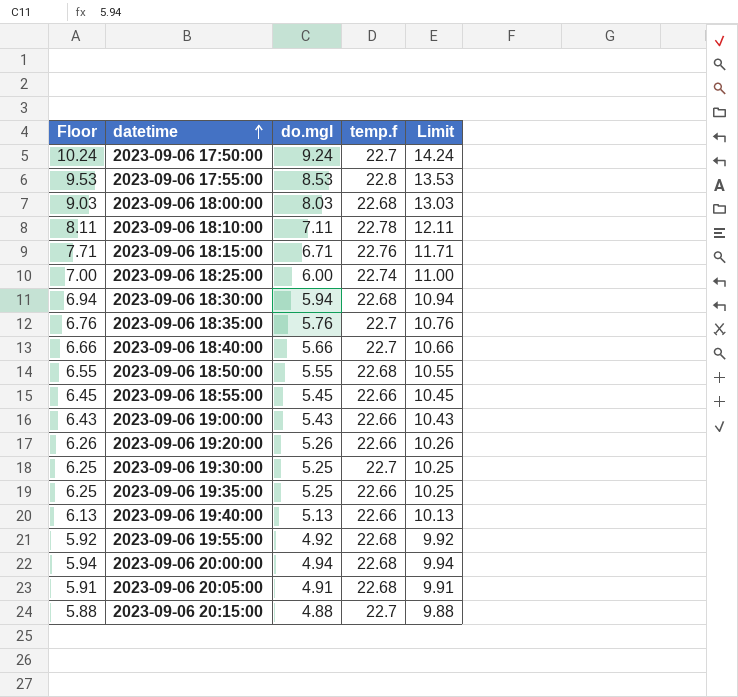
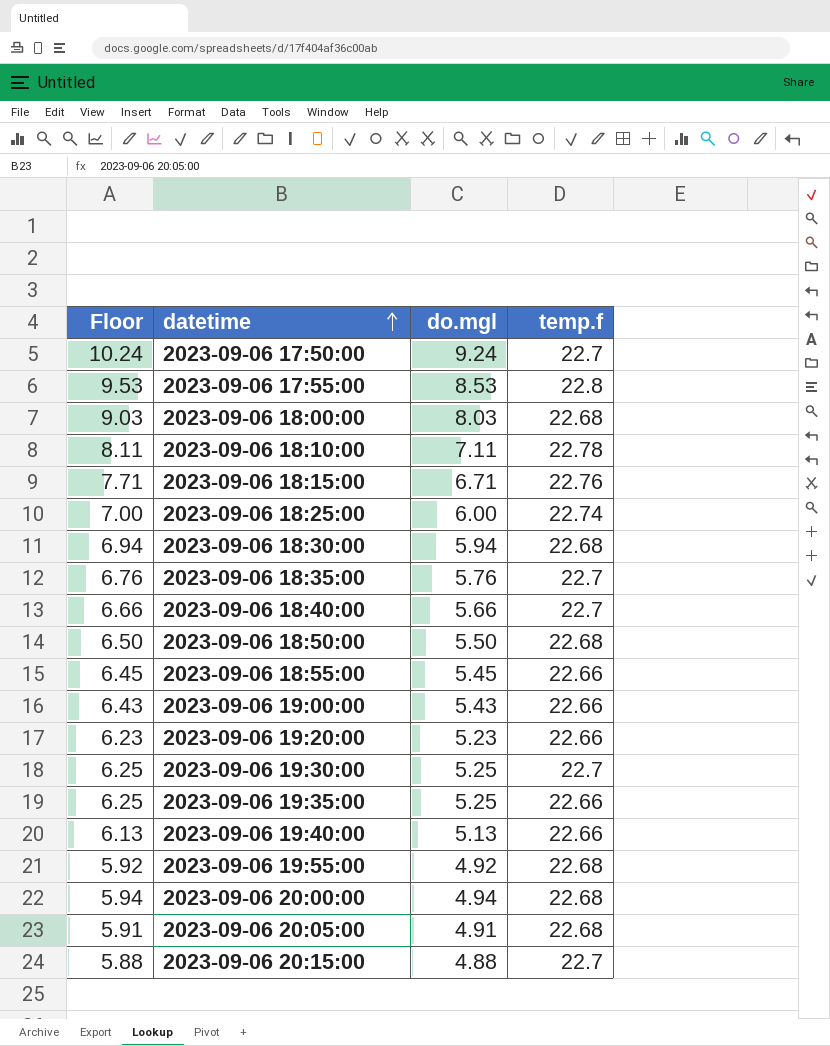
column Limit | formula: [do.mgl] + 5 -> none
2023-09-06 18:50:00 | Floor: 6.55 -> 6.50
2023-09-06 18:50:00 | do.mgl: 5.55 -> 5.50
2023-09-06 19:20:00 | Floor: 6.26 -> 6.23
2023-09-06 19:20:00 | do.mgl: 5.26 -> 5.23

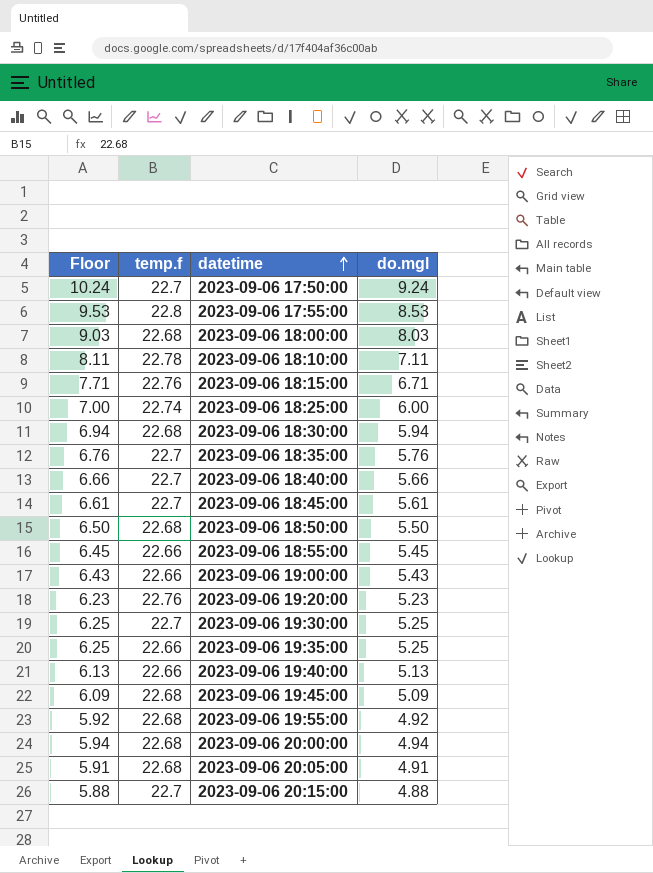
column temp.f | position: 4 -> 2
row 2023-09-06 18:45:00: none -> 6.61 | 22.7 | 5.61
2023-09-06 19:20:00 | temp.f: 22.66 -> 22.76
row 2023-09-06 19:45:00: none -> 6.09 | 22.68 | 5.09

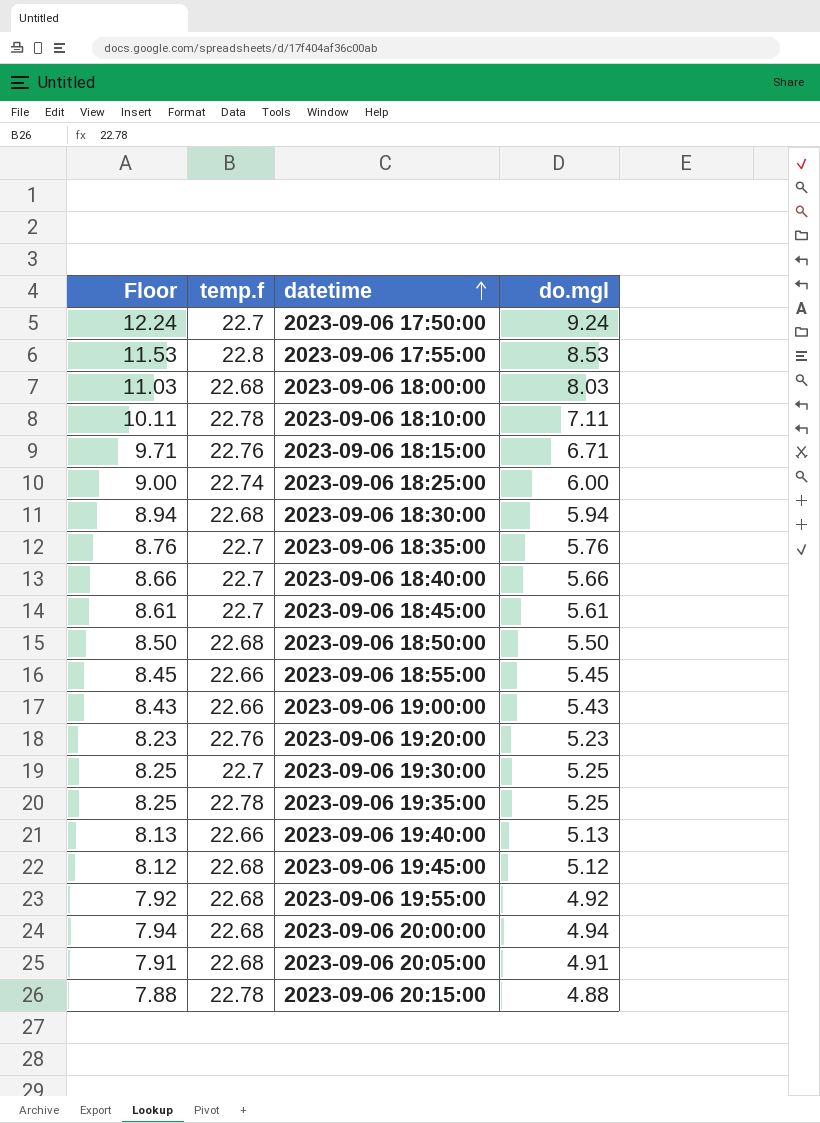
column Floor | formula: [do.mgl] + 1 -> [do.mgl] + 3
2023-09-06 19:35:00 | temp.f: 22.66 -> 22.78
2023-09-06 19:45:00 | do.mgl: 5.09 -> 5.12
2023-09-06 20:15:00 | temp.f: 22.7 -> 22.78

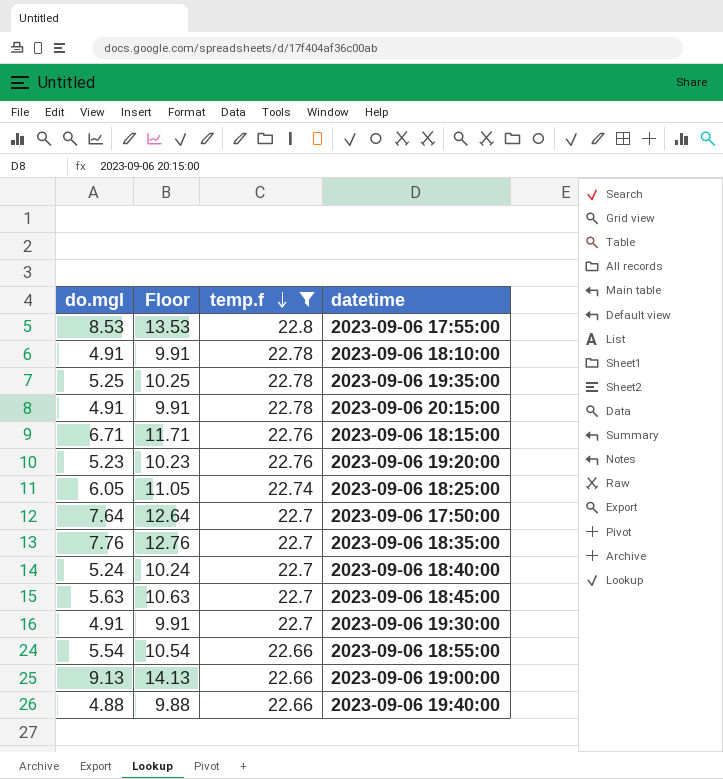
filter: none -> temp.f != 22.68
row order: datetime ascending -> temp.f descending
column do.mgl | position: 4 -> 1
column Floor | formula: [do.mgl] + 3 -> [do.mgl] + 5
2023-09-06 18:10:00 | do.mgl: 7.11 -> 4.91
2023-09-06 20:15:00 | do.mgl: 4.88 -> 4.91
2023-09-06 18:25:00 | do.mgl: 6.00 -> 6.05
2023-09-06 17:50:00 | do.mgl: 9.24 -> 7.64
2023-09-06 18:35:00 | do.mgl: 5.76 -> 7.76
2023-09-06 18:40:00 | do.mgl: 5.66 -> 5.24
2023-09-06 18:45:00 | do.mgl: 5.61 -> 5.63
2023-09-06 19:30:00 | do.mgl: 5.25 -> 4.91
2023-09-06 18:55:00 | do.mgl: 5.45 -> 5.54
2023-09-06 19:00:00 | do.mgl: 5.43 -> 9.13
2023-09-06 19:40:00 | do.mgl: 5.13 -> 4.88

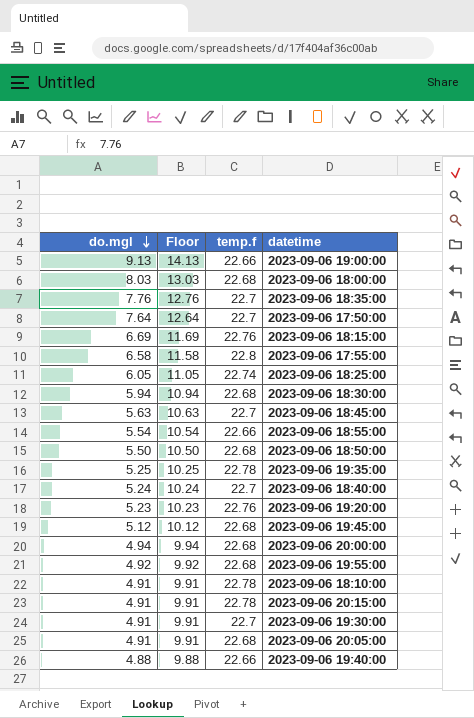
filter: temp.f != 22.68 -> none
row order: temp.f descending -> do.mgl descending
2023-09-06 18:15:00 | do.mgl: 6.71 -> 6.69
2023-09-06 18:15:00 | Floor: 11.71 -> 11.69
2023-09-06 17:55:00 | do.mgl: 8.53 -> 6.58
2023-09-06 17:55:00 | Floor: 13.53 -> 11.58

